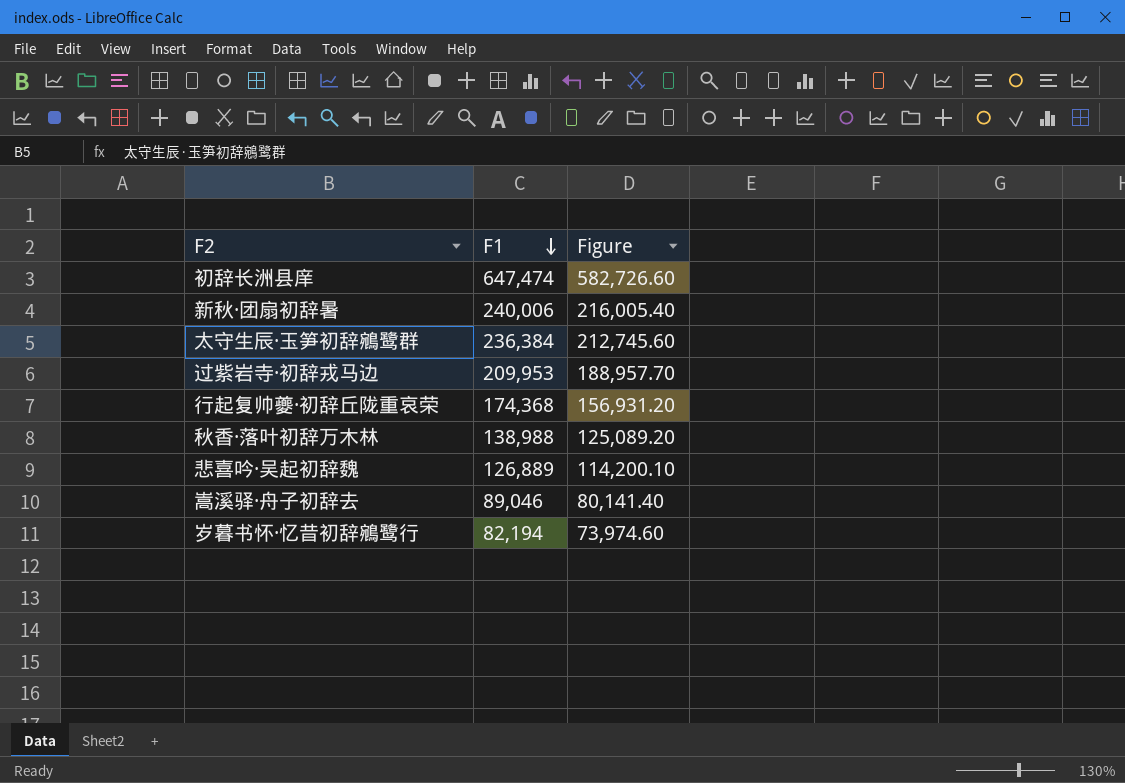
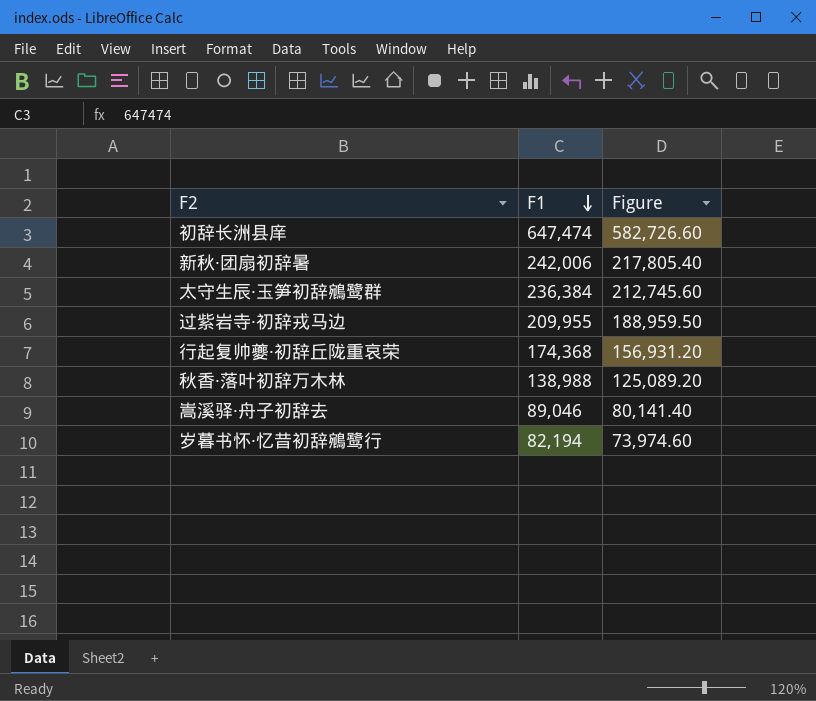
row 悲喜吟·吴起初辞魏: 126,889 | 114,200.10 -> none
新秋·团扇初辞暑 | F1: 240,006 -> 242,006
新秋·团扇初辞暑 | Figure: 216,005.40 -> 217,805.40
过紫岩寺·初辞戎马边 | F1: 209,953 -> 209,955
过紫岩寺·初辞戎马边 | Figure: 188,957.70 -> 188,959.50

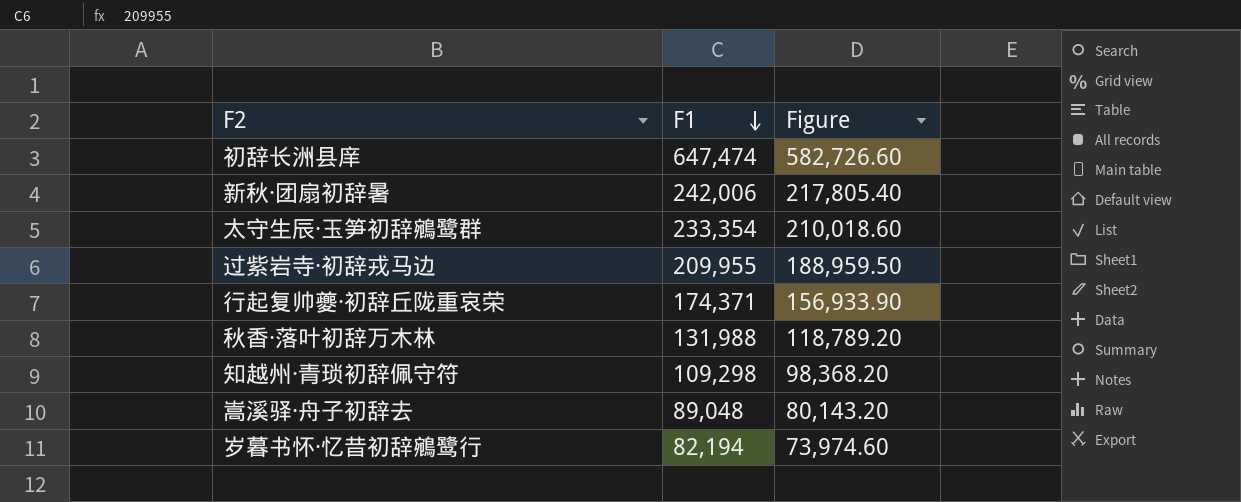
太守生辰·玉笋初辞鵷鹭群 | F1: 236,384 -> 233,354
太守生辰·玉笋初辞鵷鹭群 | Figure: 212,745.60 -> 210,018.60
行起复帅夔·初辞丘陇重哀荣 | F1: 174,368 -> 174,371
行起复帅夔·初辞丘陇重哀荣 | Figure: 156,931.20 -> 156,933.90
秋香·落叶初辞万木林 | F1: 138,988 -> 131,988
秋香·落叶初辞万木林 | Figure: 125,089.20 -> 118,789.20
row 知越州·青琐初辞佩守符: none -> 109,298 | 98,368.20
嵩溪驿·舟子初辞去 | F1: 89,046 -> 89,048
嵩溪驿·舟子初辞去 | Figure: 80,141.40 -> 80,143.20

